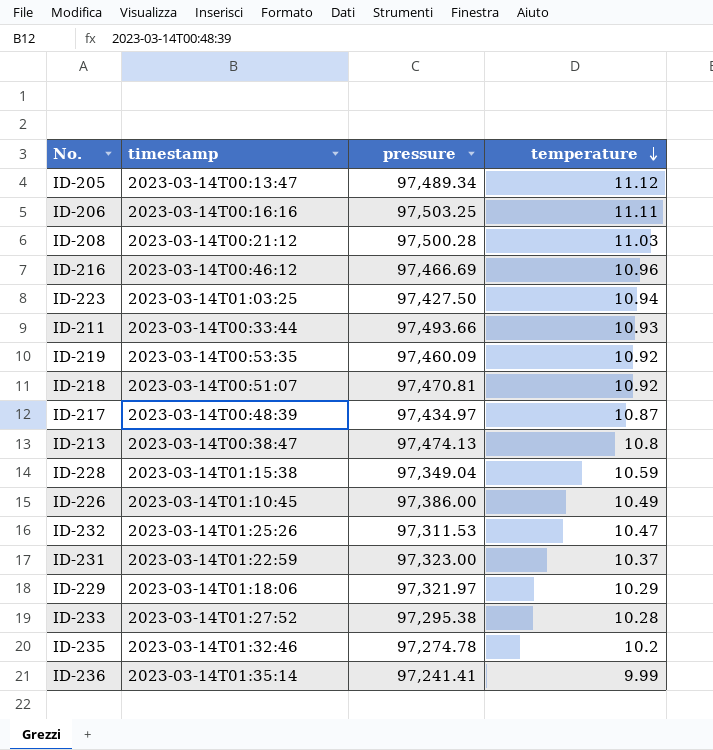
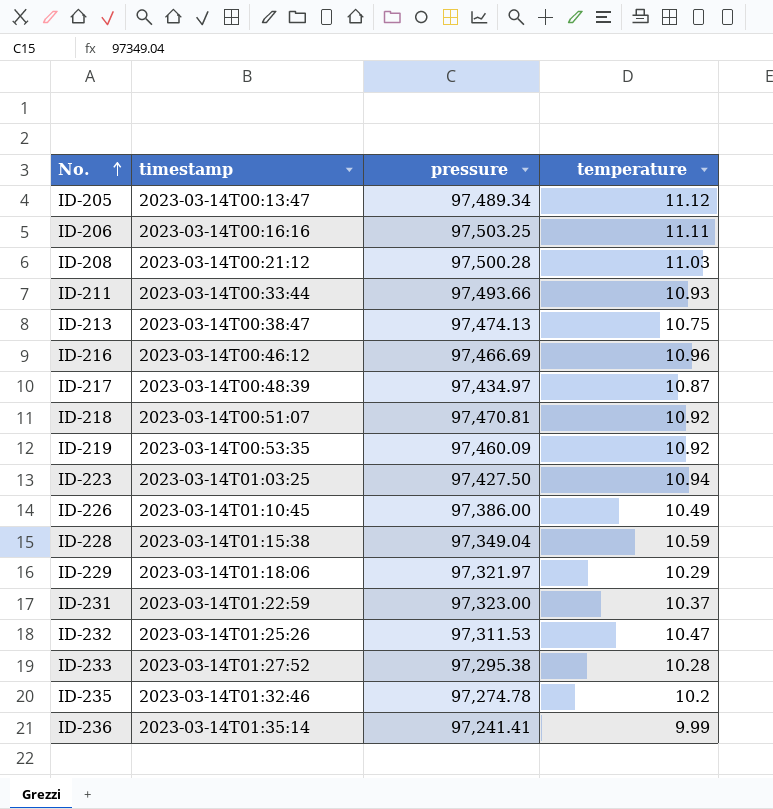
row order: temperature descending -> No. ascending
ID-213 | temperature: 10.8 -> 10.75

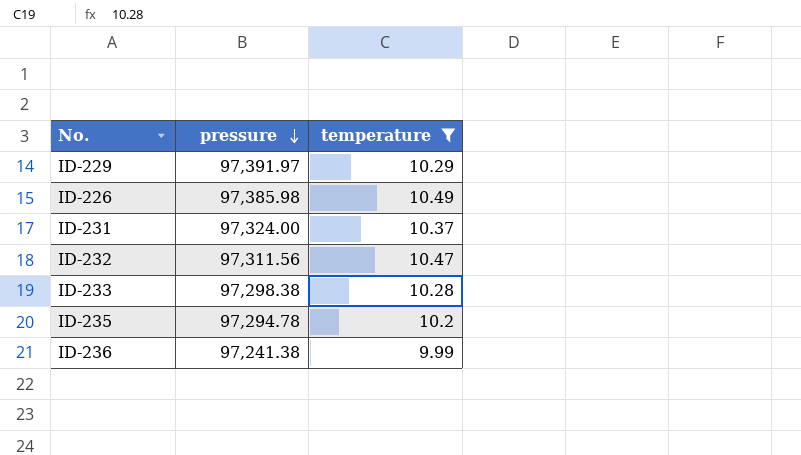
filter: none -> temperature <= 10.49
row order: No. ascending -> pressure descending
column timestamp | position: 2 -> none
ID-229 | pressure: 97,321.97 -> 97,391.97
ID-226 | pressure: 97,386.00 -> 97,385.98
ID-231 | pressure: 97,323.00 -> 97,324.00
ID-232 | pressure: 97,311.53 -> 97,311.56
ID-233 | pressure: 97,295.38 -> 97,298.38
ID-235 | pressure: 97,274.78 -> 97,294.78
ID-236 | pressure: 97,241.41 -> 97,241.38

